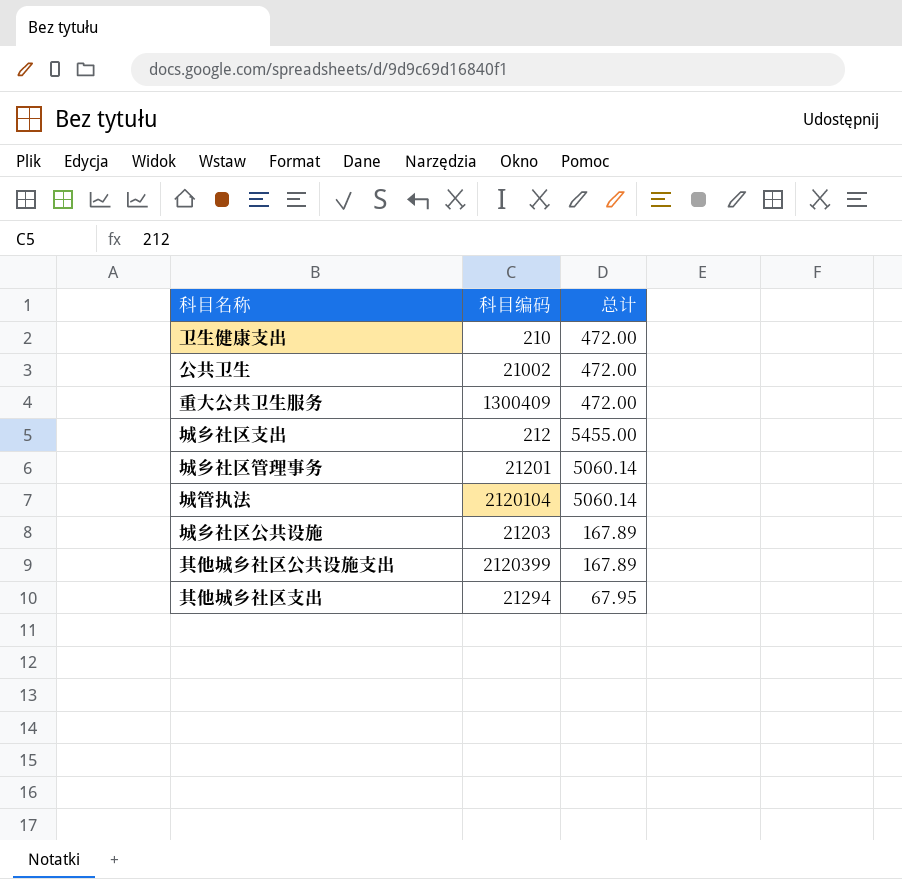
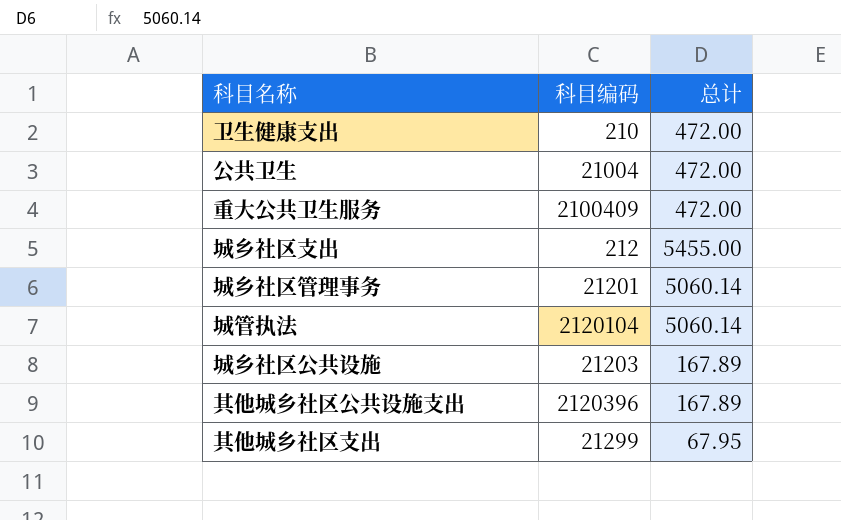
公共卫生 | 科目编码: 21002 -> 21004
重大公共卫生服务 | 科目编码: 1300409 -> 2100409
其他城乡社区公共设施支出 | 科目编码: 2120399 -> 2120396
其他城乡社区支出 | 科目编码: 21294 -> 21299

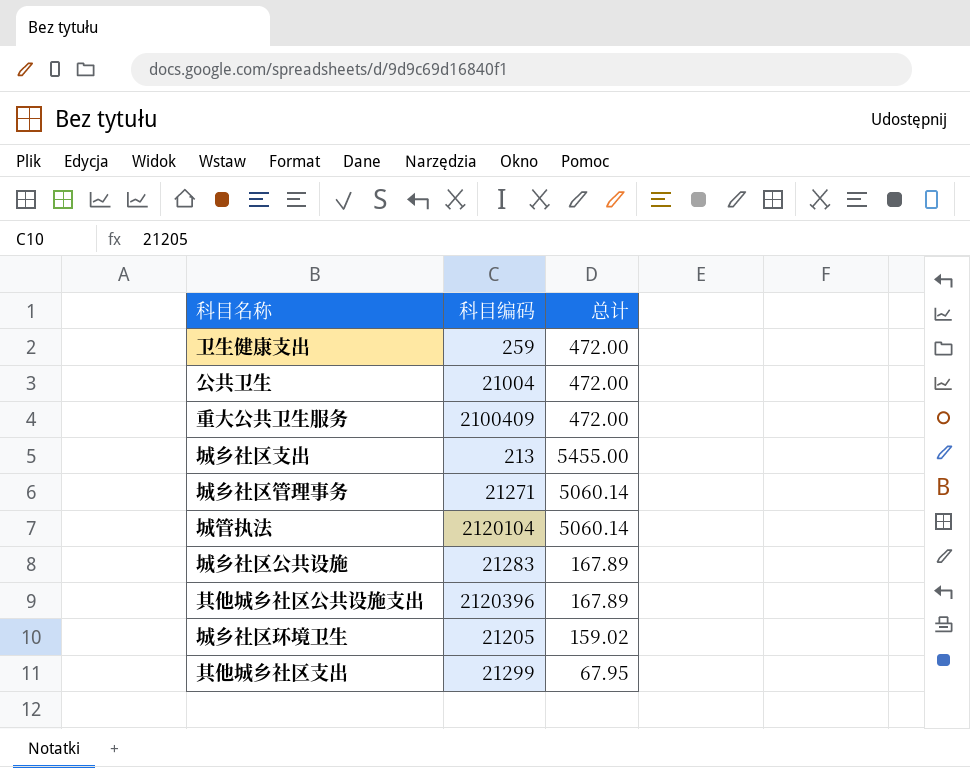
卫生健康支出 | 科目编码: 210 -> 259
城乡社区支出 | 科目编码: 212 -> 213
城乡社区管理事务 | 科目编码: 21201 -> 21271
城乡社区公共设施 | 科目编码: 21203 -> 21283
row 城乡社区环境卫生: none -> 21205 | 159.02

